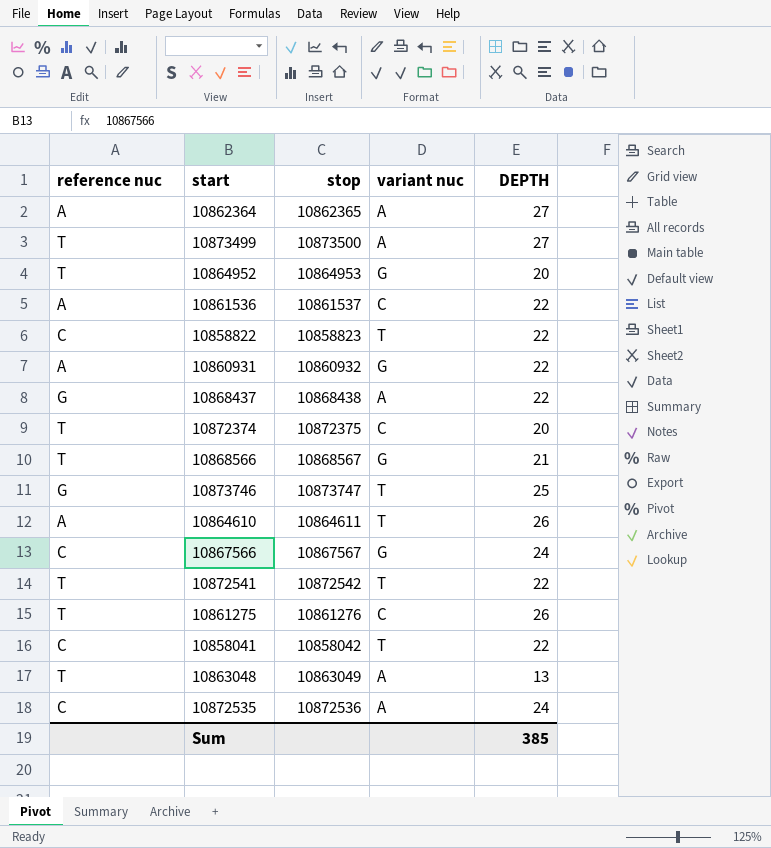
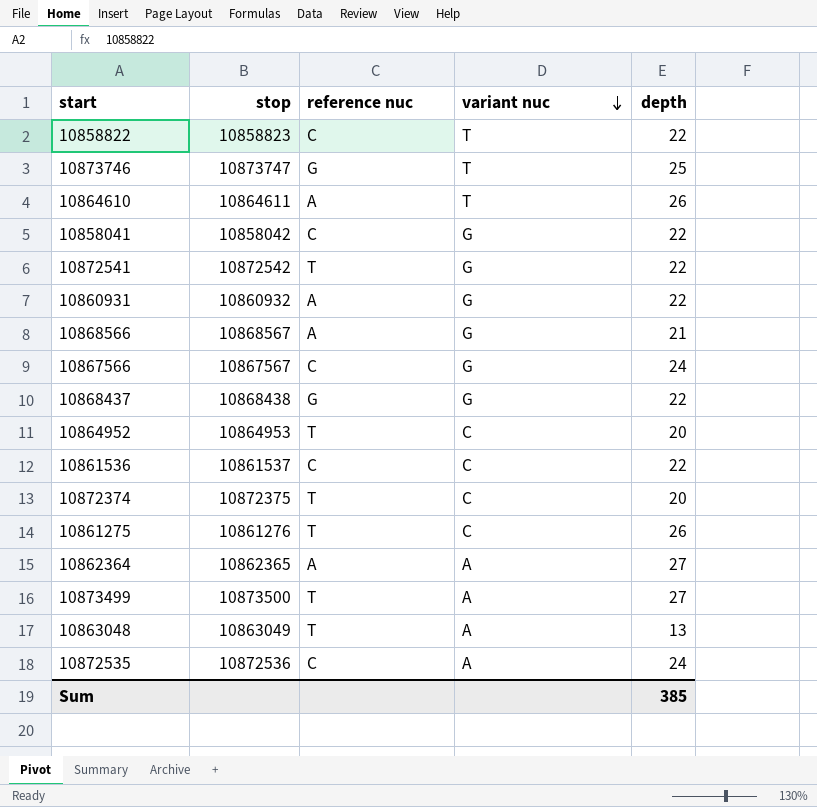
row order: none -> variant nuc descending
column reference nuc | position: 1 -> 3
column name: DEPTH -> depth
10858041 | variant nuc: T -> G
10872541 | variant nuc: T -> G
10868566 | reference nuc: T -> A
10868437 | variant nuc: A -> G
10864952 | variant nuc: G -> C
10861536 | reference nuc: A -> C

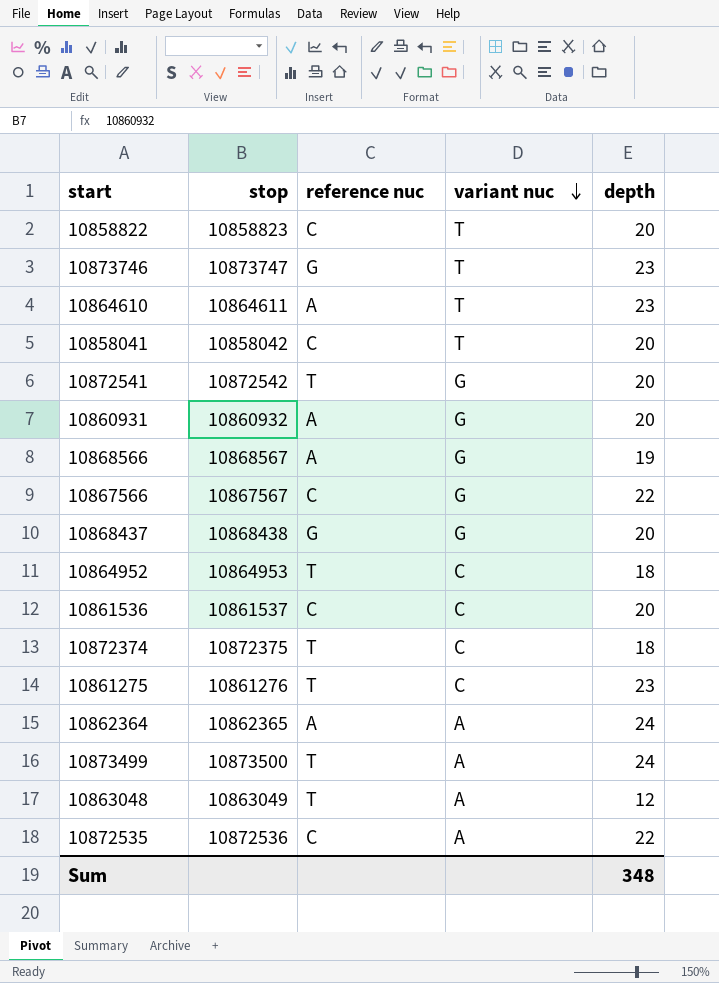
10858822 | depth: 22 -> 20
10873746 | depth: 25 -> 23
10864610 | depth: 26 -> 23
10858041 | variant nuc: G -> T
10858041 | depth: 22 -> 20
10872541 | depth: 22 -> 20
10860931 | depth: 22 -> 20
10868566 | depth: 21 -> 19
10867566 | depth: 24 -> 22
10868437 | depth: 22 -> 20
10864952 | depth: 20 -> 18
10861536 | depth: 22 -> 20
10872374 | depth: 20 -> 18
10861275 | depth: 26 -> 23
10862364 | depth: 27 -> 24
10873499 | depth: 27 -> 24
10863048 | depth: 13 -> 12
10872535 | depth: 24 -> 22
Sum | depth: 385 -> 348

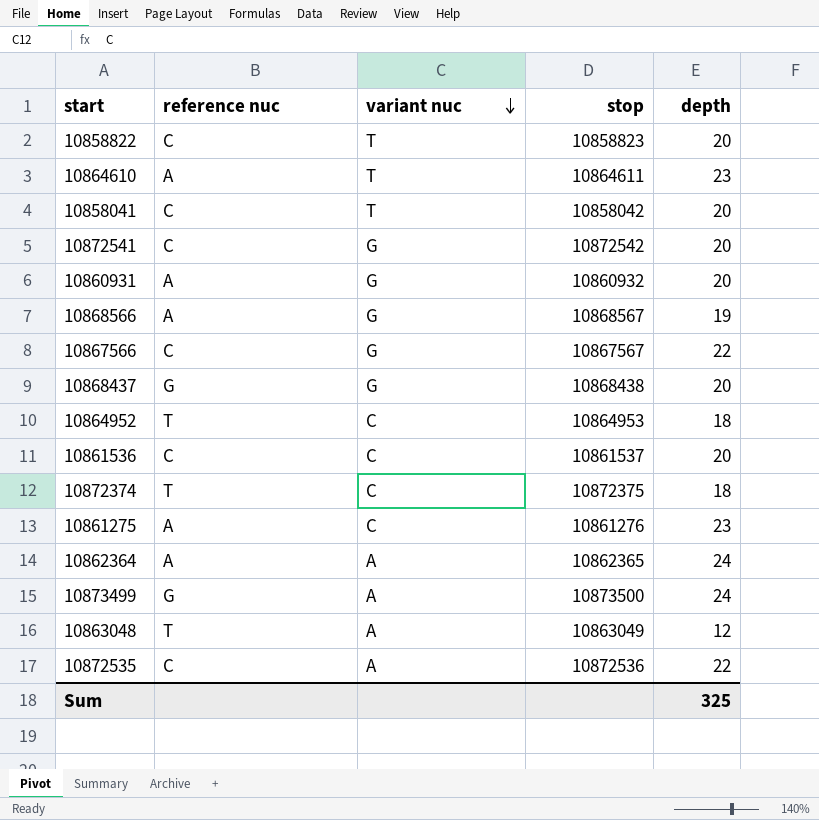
column stop | position: 2 -> 4
row 10873746: 10873747 | G | T | 23 -> none
10872541 | reference nuc: T -> C
10861275 | reference nuc: T -> A
10873499 | reference nuc: T -> G
Sum | depth: 348 -> 325

